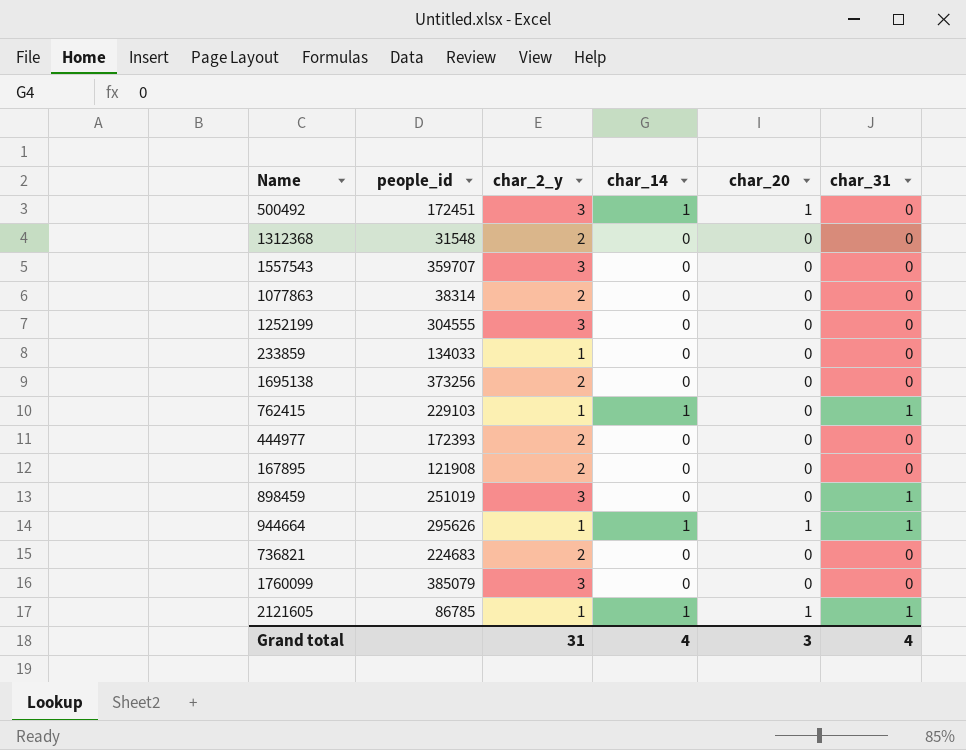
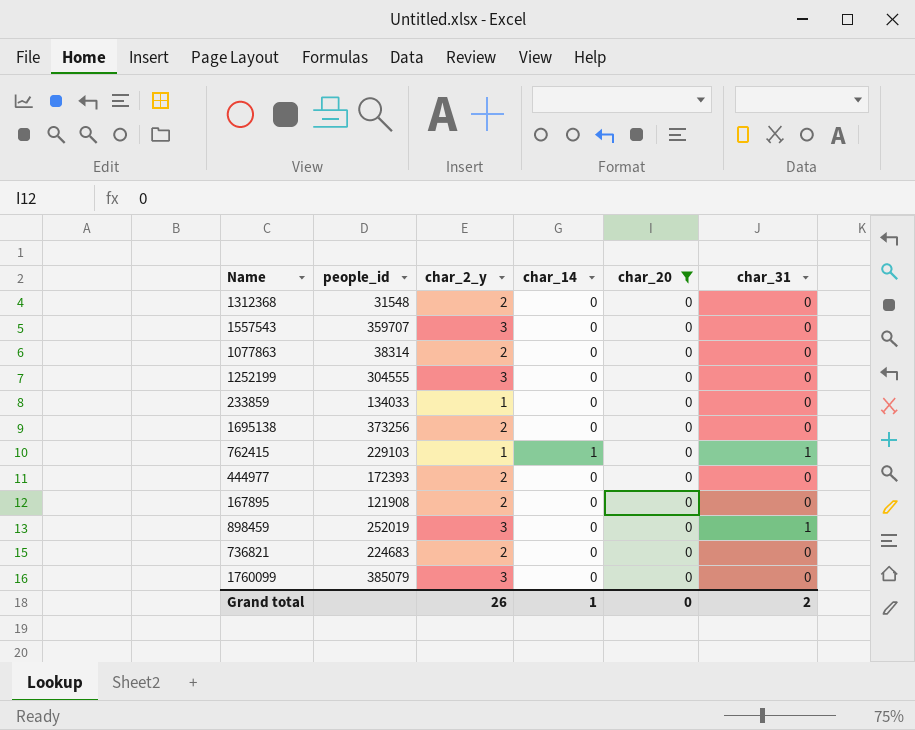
filter: none -> char_20 = 0
898459 | people_id: 251019 -> 252019
Grand total | char_2_y: 31 -> 26
Grand total | char_14: 4 -> 1
Grand total | char_20: 3 -> 0
Grand total | char_31: 4 -> 2

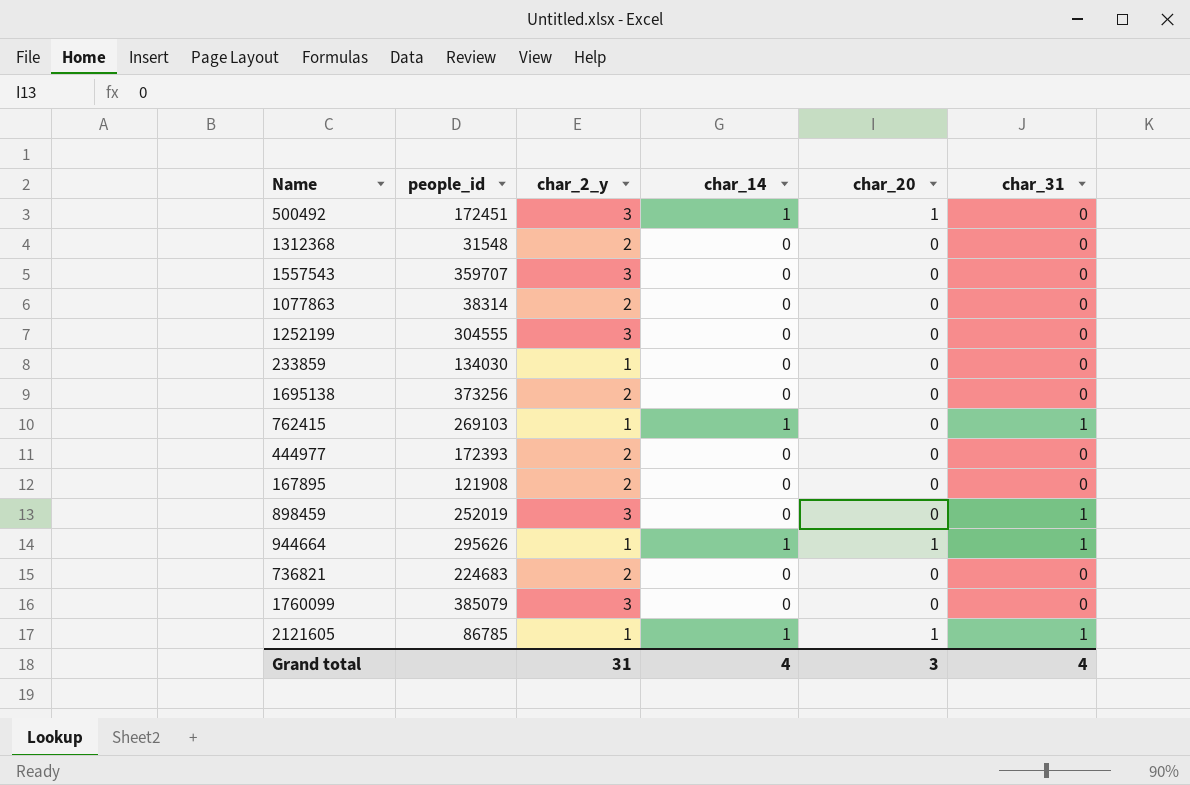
filter: char_20 = 0 -> none
233859 | people_id: 134033 -> 134030
762415 | people_id: 229103 -> 269103
Grand total | char_2_y: 26 -> 31
Grand total | char_14: 1 -> 4
Grand total | char_20: 0 -> 3
Grand total | char_31: 2 -> 4

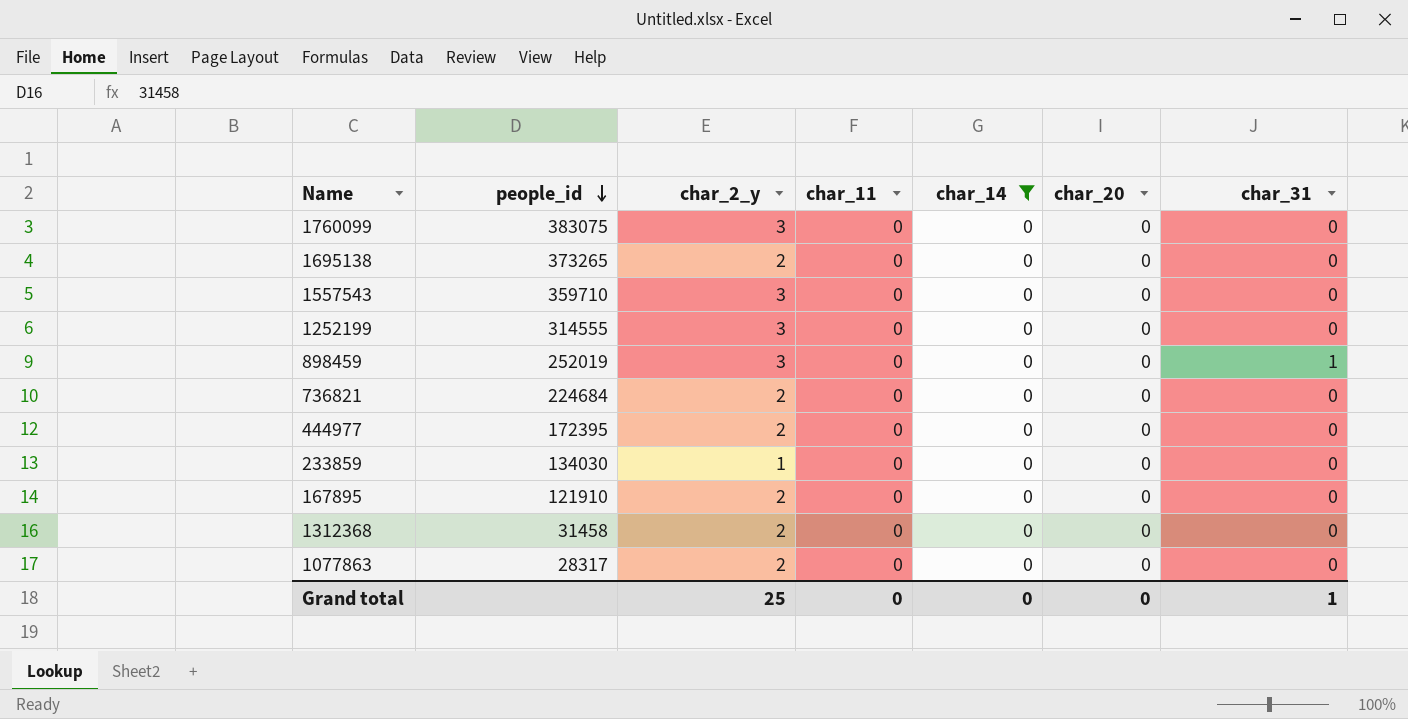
filter: none -> char_14 = 0
row order: none -> people_id descending
column char_11 | position: none -> 4
1760099 | people_id: 385079 -> 383075
1695138 | people_id: 373256 -> 373265
1557543 | people_id: 359707 -> 359710
1252199 | people_id: 304555 -> 314555
736821 | people_id: 224683 -> 224684
444977 | people_id: 172393 -> 172395
167895 | people_id: 121908 -> 121910
1312368 | people_id: 31548 -> 31458
1077863 | people_id: 38314 -> 28317
Grand total | char_2_y: 31 -> 25
Grand total | char_14: 4 -> 0
Grand total | char_20: 3 -> 0
Grand total | char_31: 4 -> 1

